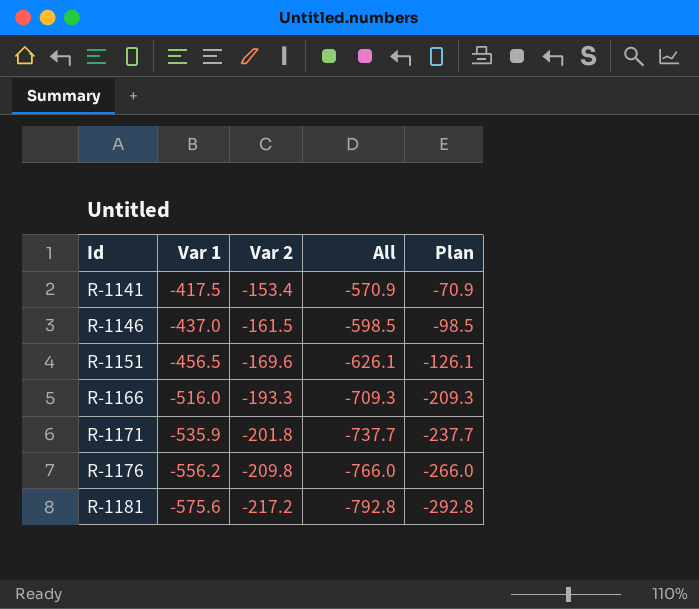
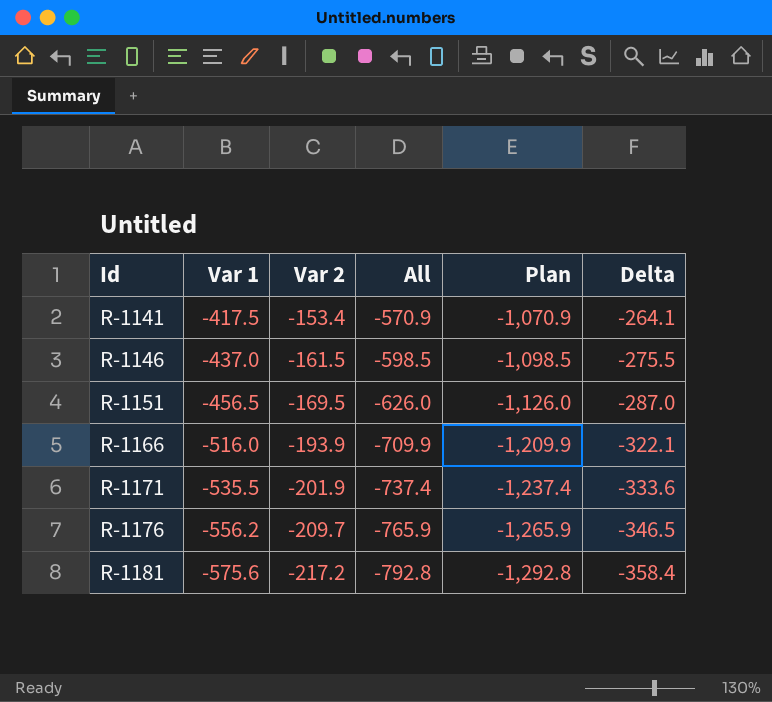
column Plan | formula: [All] + 500 -> [All] - 500
column Delta | formula: none -> [Var 1] - [Var 2]
R-1151 | Var 2: -169.6 -> -169.5
R-1151 | All: -626.1 -> -626.0
R-1166 | Var 2: -193.3 -> -193.9
R-1166 | All: -709.3 -> -709.9
R-1171 | Var 1: -535.9 -> -535.5
R-1171 | Var 2: -201.8 -> -201.9
R-1171 | All: -737.7 -> -737.4
R-1176 | Var 2: -209.8 -> -209.7
R-1176 | All: -766.0 -> -765.9

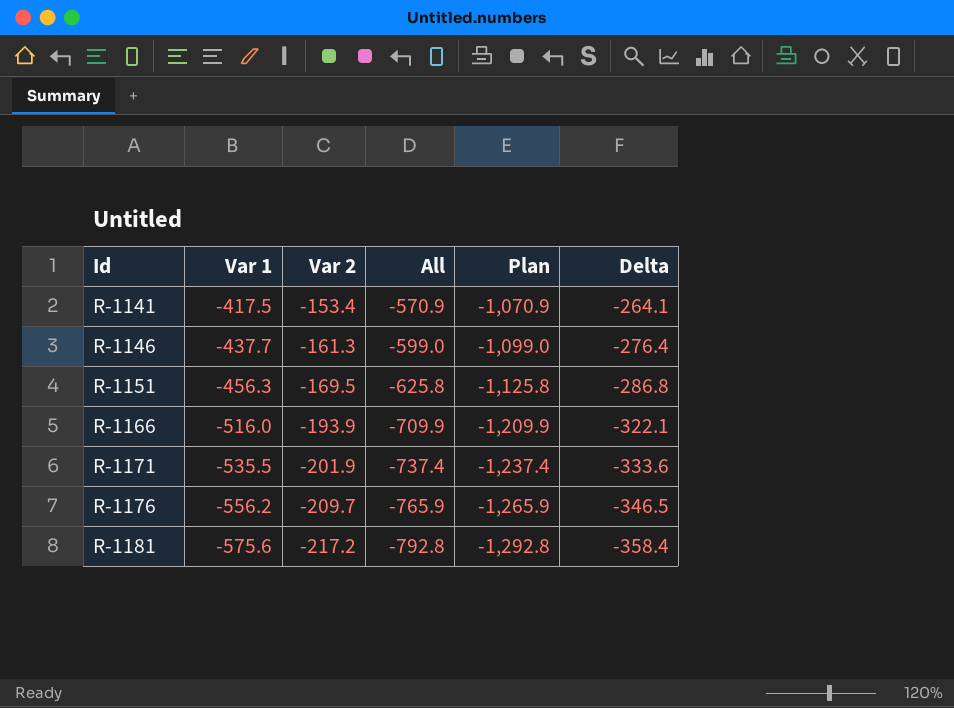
R-1146 | Var 1: -437.0 -> -437.7
R-1146 | Var 2: -161.5 -> -161.3
R-1146 | All: -598.5 -> -599.0
R-1146 | Plan: -1,098.5 -> -1,099.0
R-1146 | Delta: -275.5 -> -276.4
R-1151 | Var 1: -456.5 -> -456.3
R-1151 | All: -626.0 -> -625.8
R-1151 | Plan: -1,126.0 -> -1,125.8
R-1151 | Delta: -287.0 -> -286.8

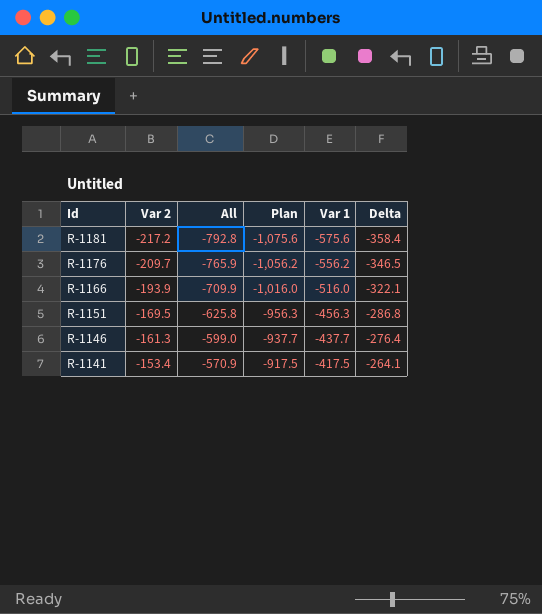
row order: Id ascending -> Id descending
column Plan | formula: [All] - 500 -> [Var 1] - 500
column Var 1 | position: 2 -> 5
row R-1171: -535.5 | -201.9 | -737.4 | -1,237.4 | -333.6 -> none

